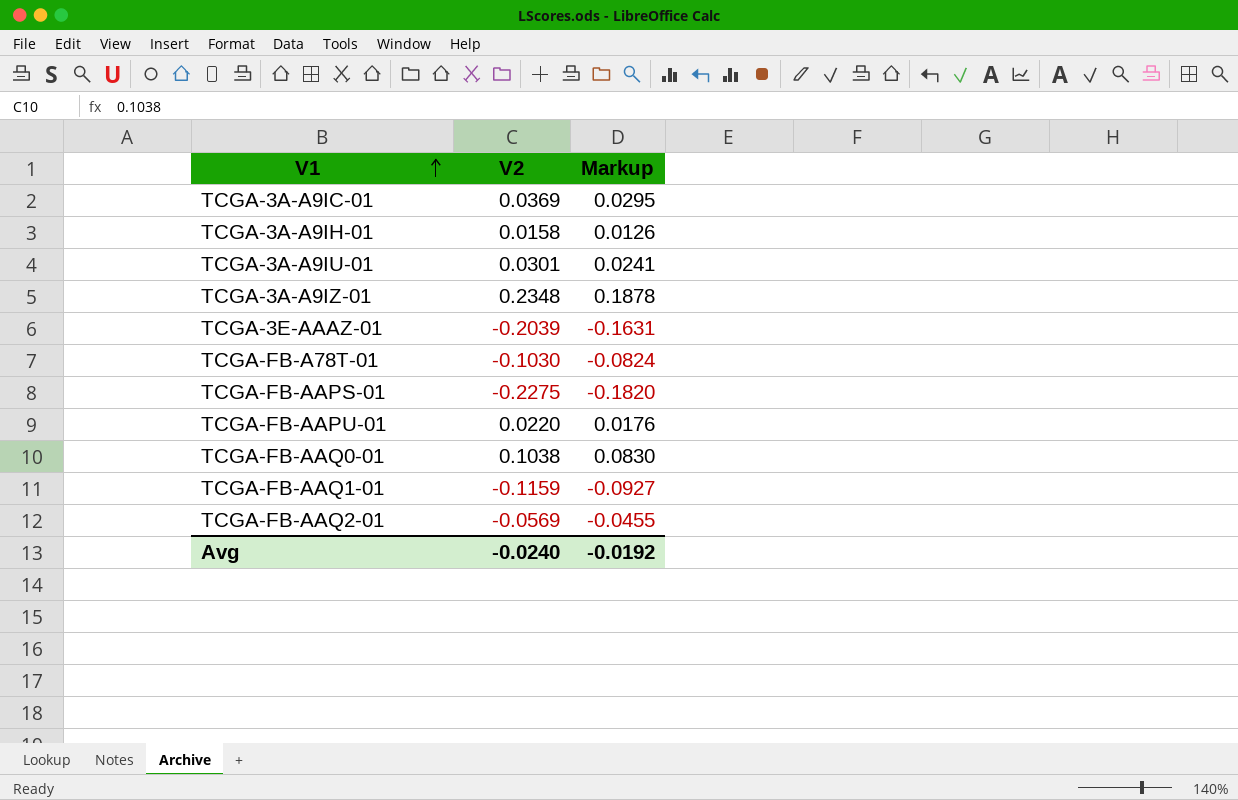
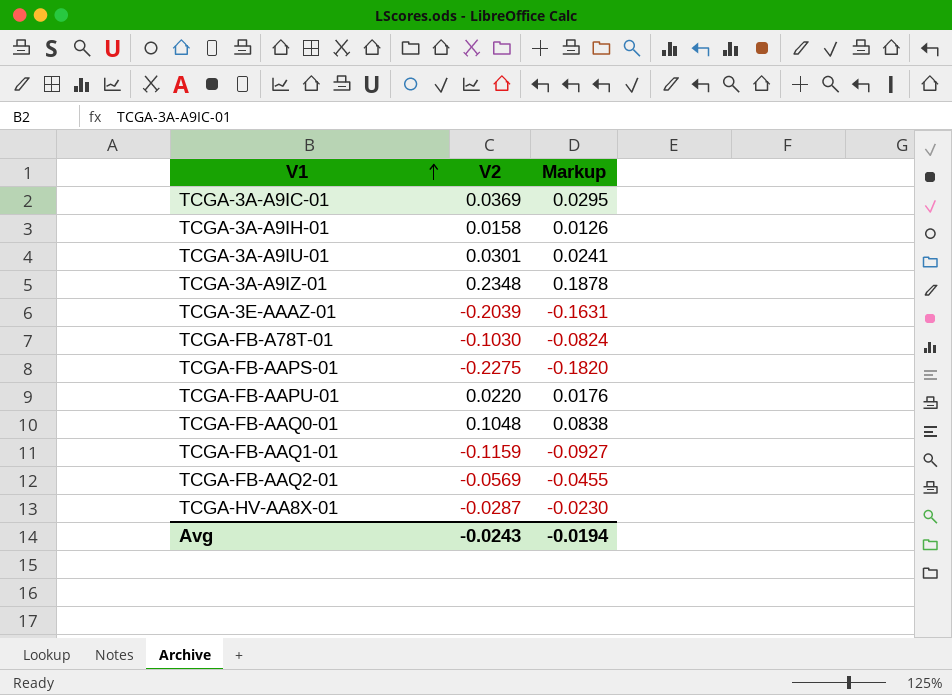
TCGA-FB-AAQ0-01 | V2: 0.1038 -> 0.1048
TCGA-FB-AAQ0-01 | Markup: 0.0830 -> 0.0838
row TCGA-HV-AA8X-01: none -> -0.0287 | -0.0230
Avg | V2: -0.0240 -> -0.0243
Avg | Markup: -0.0192 -> -0.0194

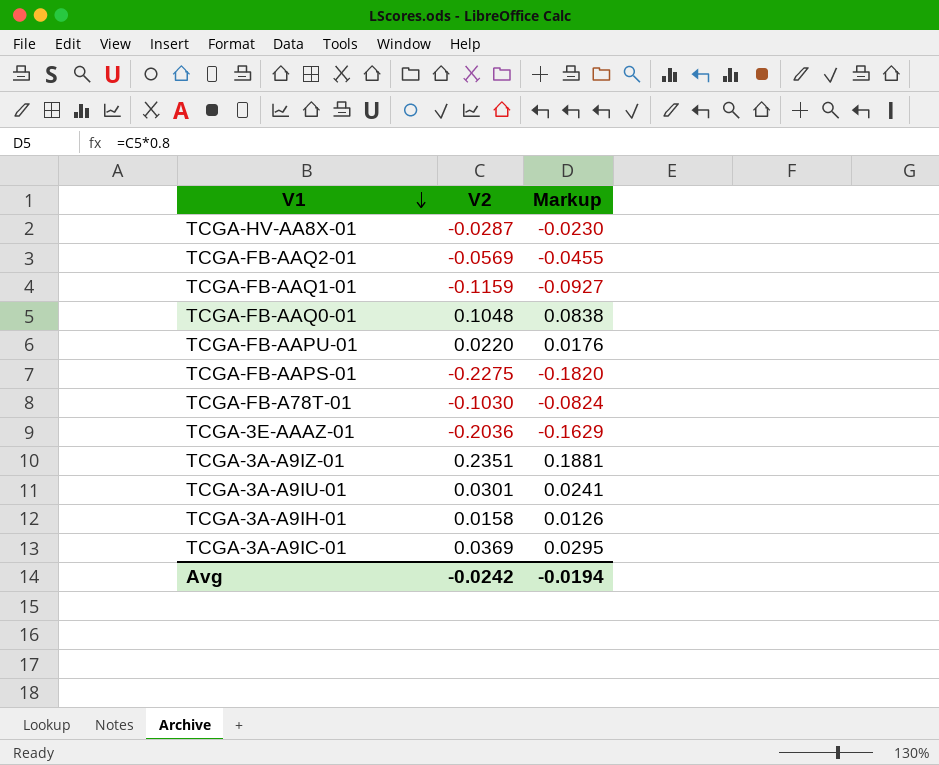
row order: V1 ascending -> V1 descending
TCGA-3E-AAAZ-01 | V2: -0.2039 -> -0.2036
TCGA-3E-AAAZ-01 | Markup: -0.1631 -> -0.1629
TCGA-3A-A9IZ-01 | V2: 0.2348 -> 0.2351
TCGA-3A-A9IZ-01 | Markup: 0.1878 -> 0.1881
Avg | V2: -0.0243 -> -0.0242

